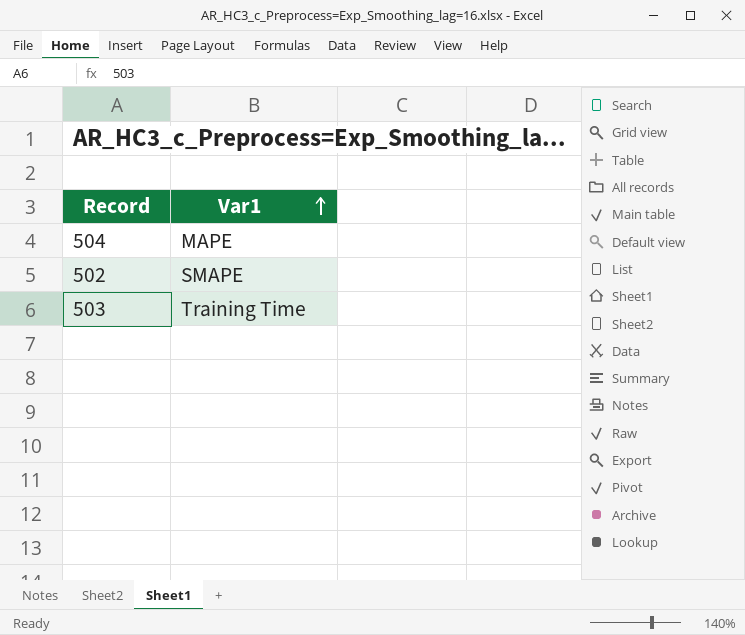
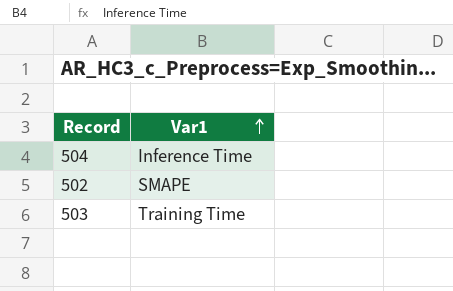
504 | Var1: MAPE -> Inference Time

